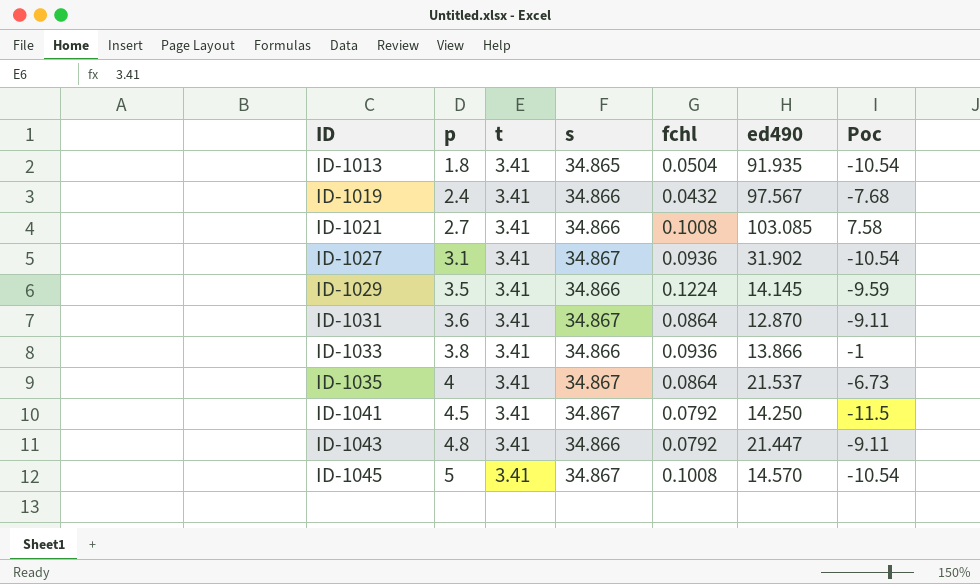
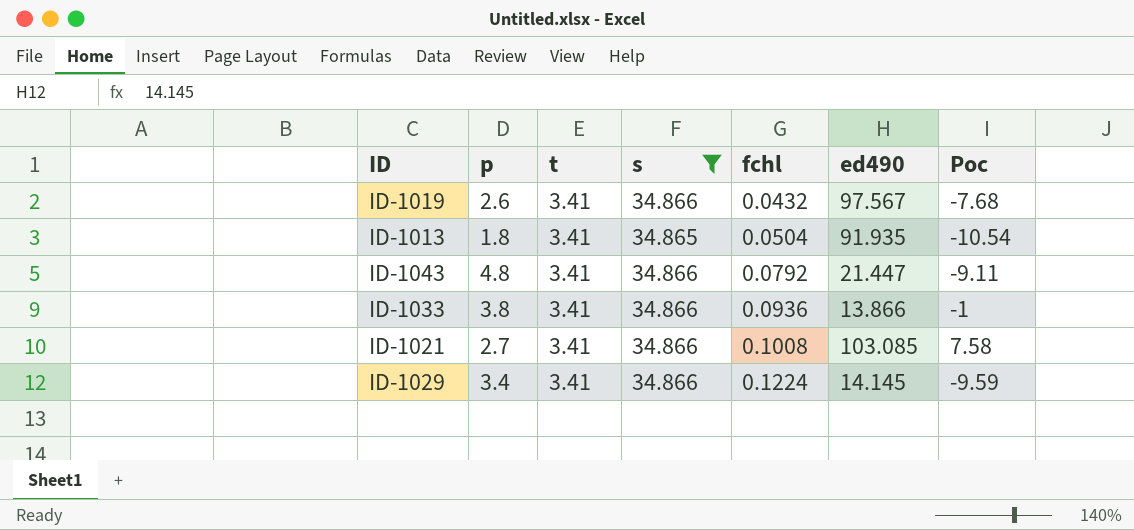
filter: none -> s != 34.867
row order: ID ascending -> fchl ascending
ID-1019 | p: 2.4 -> 2.6
ID-1029 | p: 3.5 -> 3.4

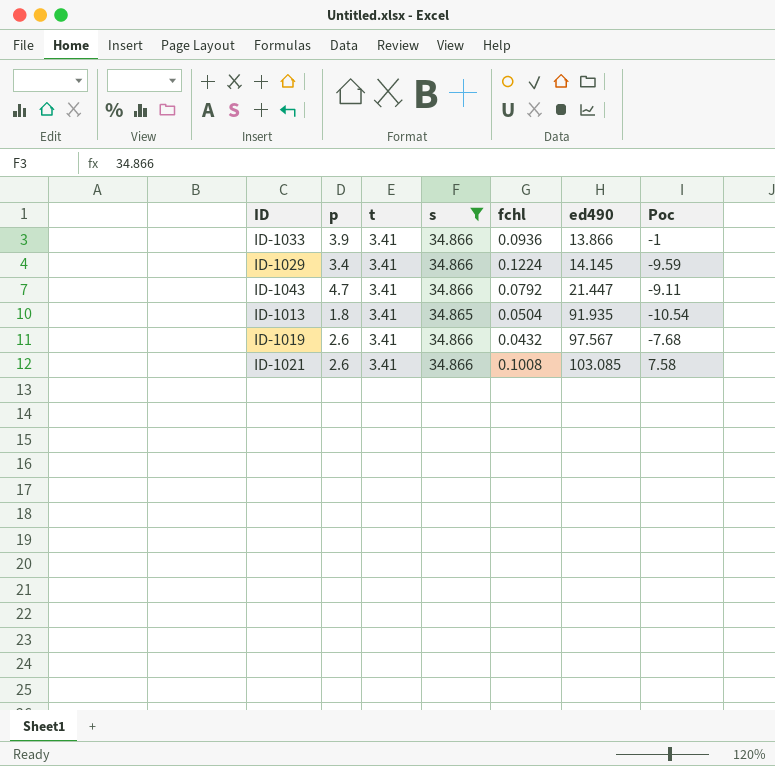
row order: fchl ascending -> ed490 ascending
ID-1033 | p: 3.8 -> 3.9
ID-1043 | p: 4.8 -> 4.7
ID-1021 | p: 2.7 -> 2.6

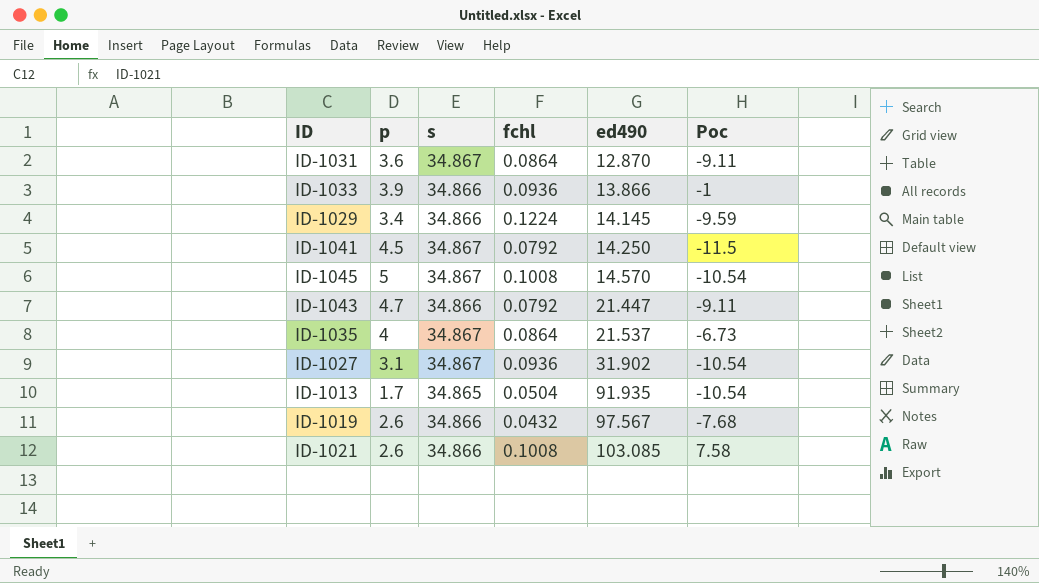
filter: s != 34.867 -> none
column t | position: 3 -> none
ID-1013 | p: 1.8 -> 1.7

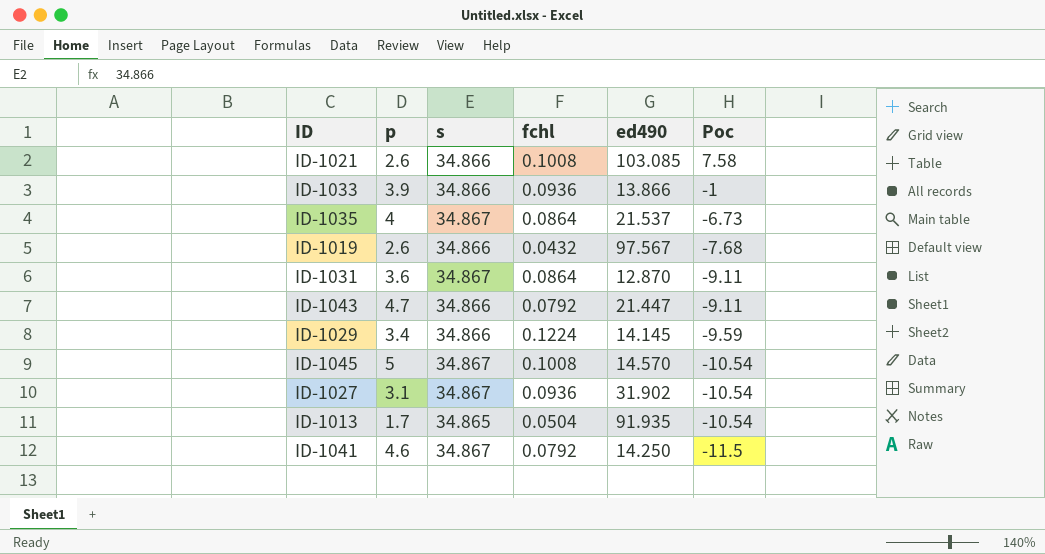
row order: ed490 ascending -> Poc descending
ID-1041 | p: 4.5 -> 4.6

